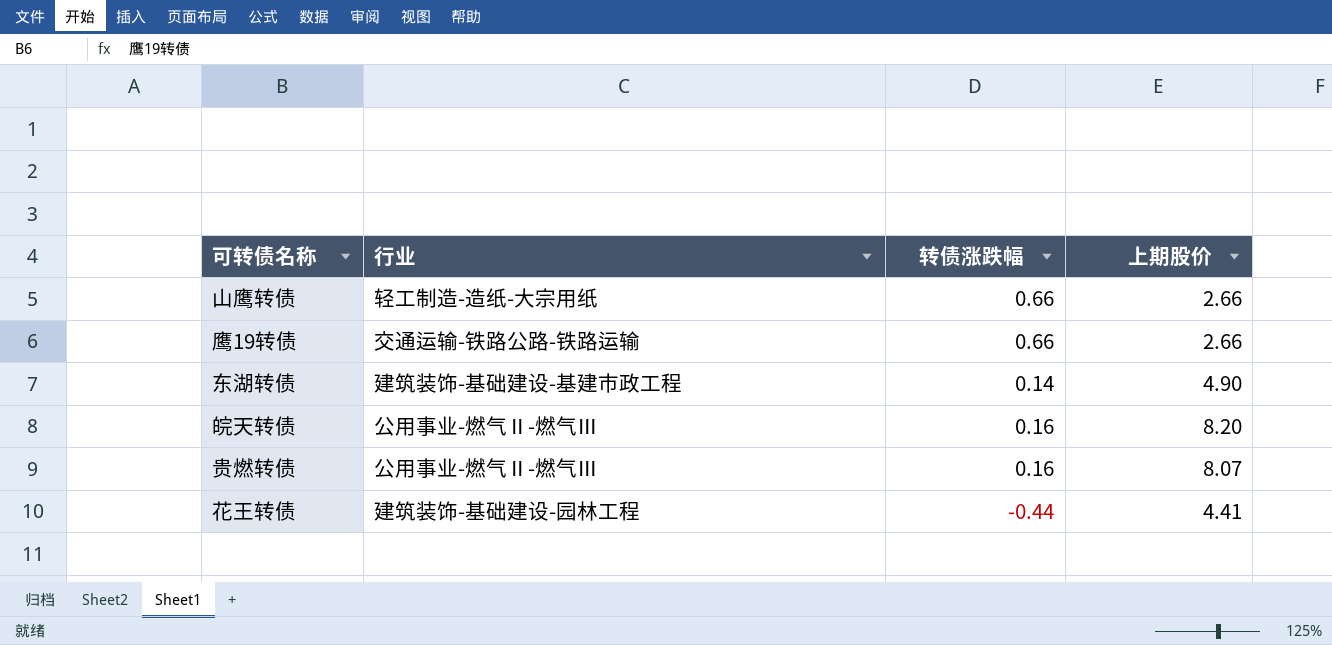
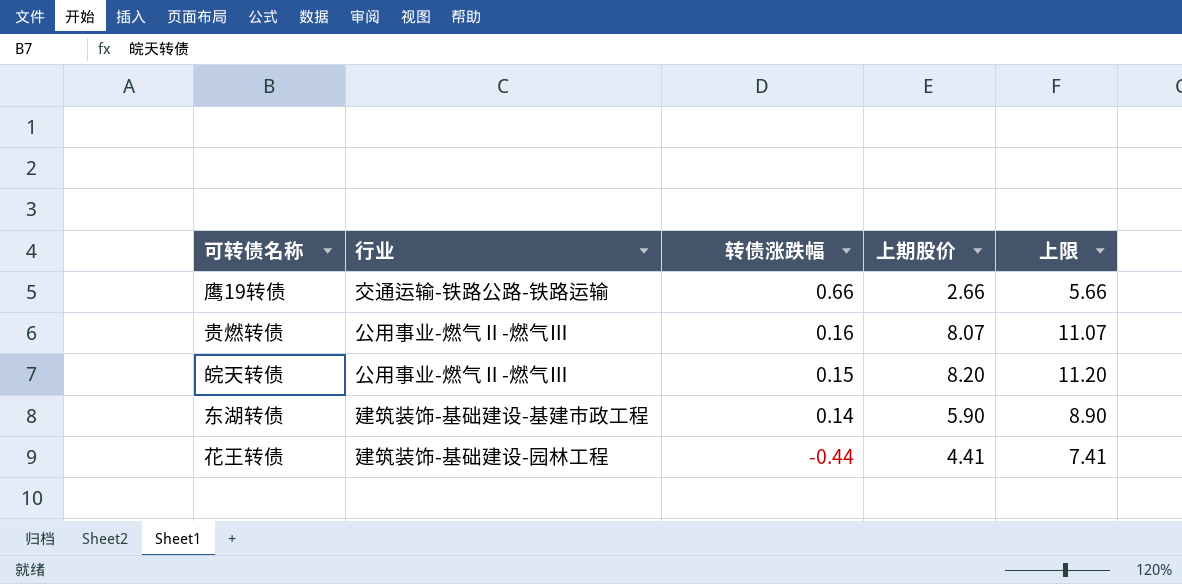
row order: none -> 转债涨跌幅 descending
column 上限 | formula: none -> [上期股价] + 3
row 山鹰转债: 轻工制造-造纸-大宗用纸 | 0.66 | 2.66 -> none
皖天转债 | 转债涨跌幅: 0.16 -> 0.15
东湖转债 | 上期股价: 4.90 -> 5.90

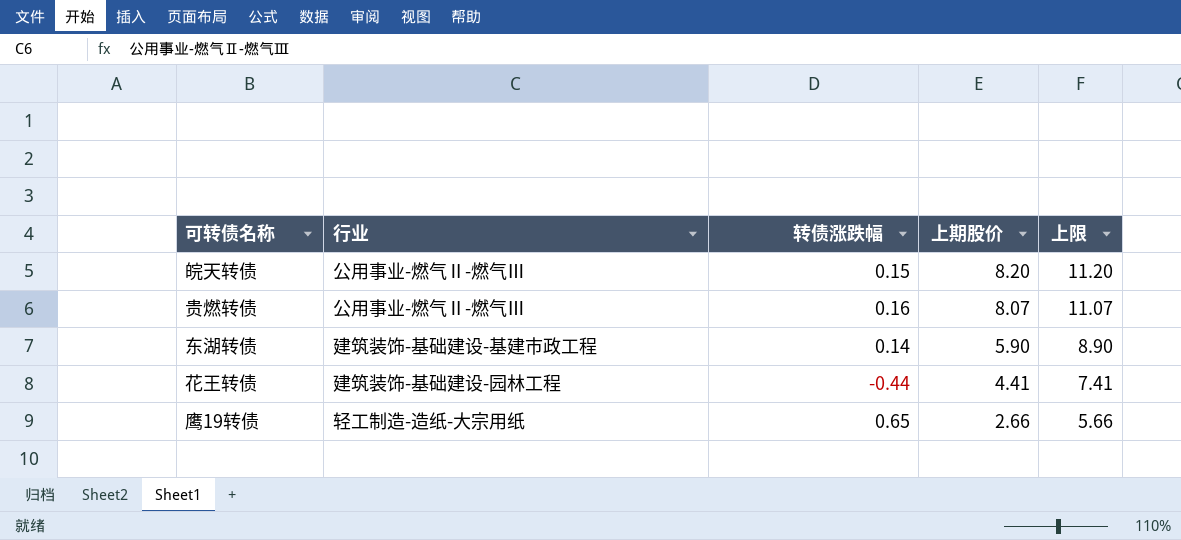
row order: 转债涨跌幅 descending -> 上期股价 descending
鹰19转债 | 行业: 交通运输-铁路公路-铁路运输 -> 轻工制造-造纸-大宗用纸
鹰19转债 | 转债涨跌幅: 0.66 -> 0.65

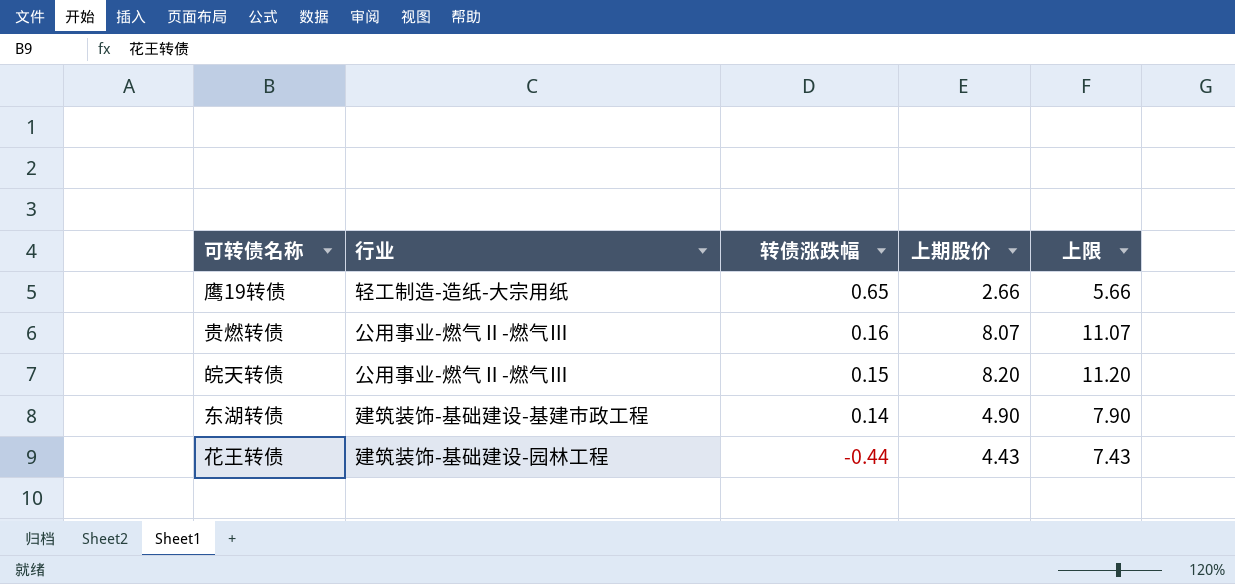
row order: 上期股价 descending -> 转债涨跌幅 descending
东湖转债 | 上期股价: 5.90 -> 4.90
东湖转债 | 上限: 8.90 -> 7.90
花王转债 | 上期股价: 4.41 -> 4.43
花王转债 | 上限: 7.41 -> 7.43

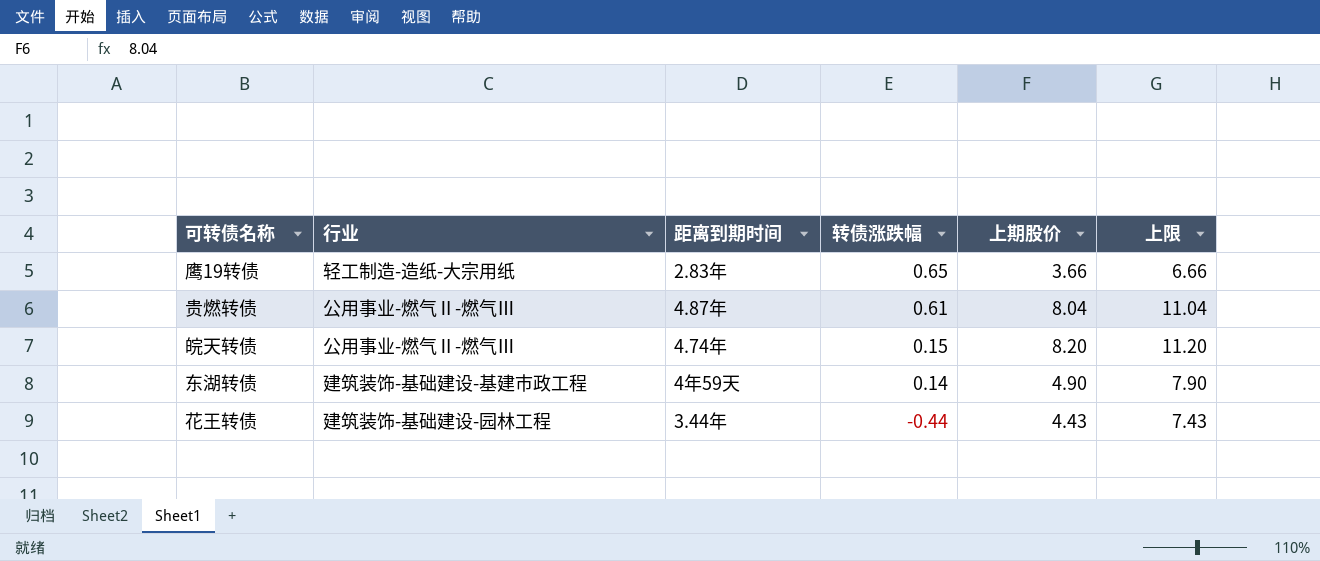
column 距离到期时间 | position: none -> 3
鹰19转债 | 上期股价: 2.66 -> 3.66
鹰19转债 | 上限: 5.66 -> 6.66
贵燃转债 | 转债涨跌幅: 0.16 -> 0.61
贵燃转债 | 上期股价: 8.07 -> 8.04
贵燃转债 | 上限: 11.07 -> 11.04

